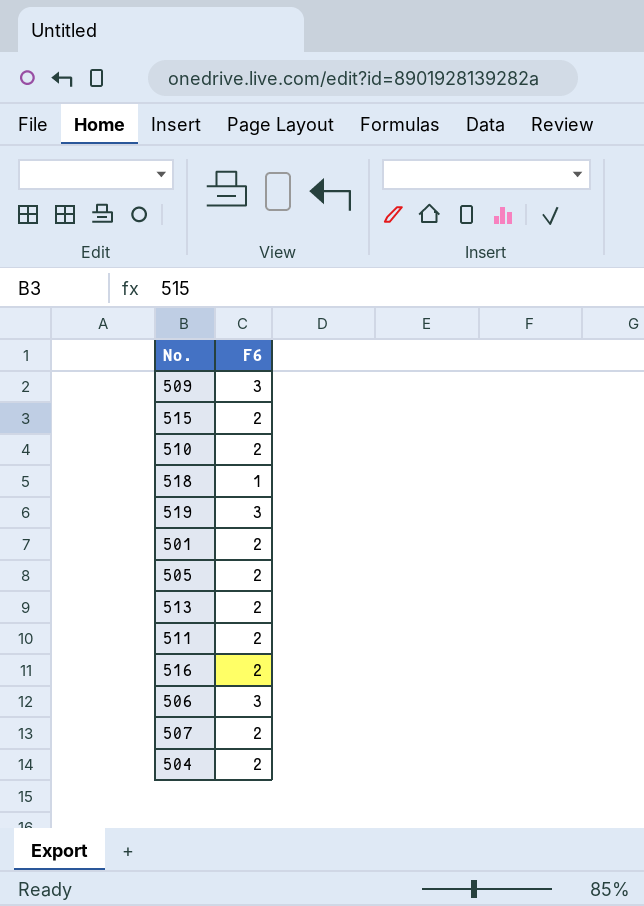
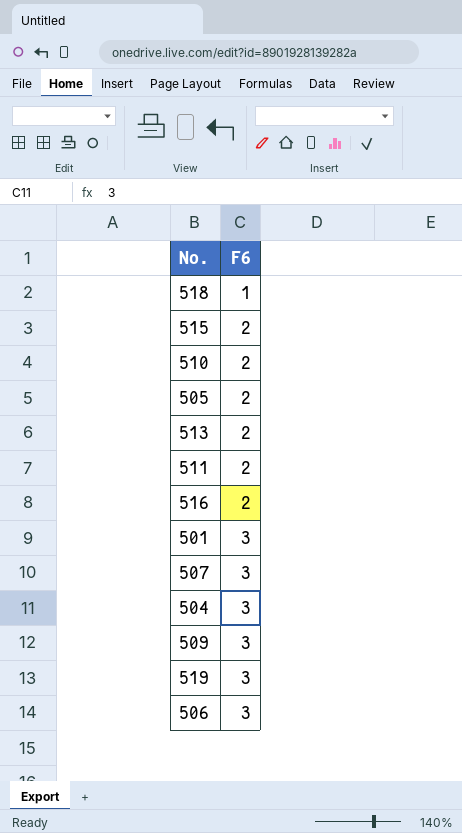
row order: none -> F6 ascending
501 | F6: 2 -> 3
507 | F6: 2 -> 3
504 | F6: 2 -> 3

